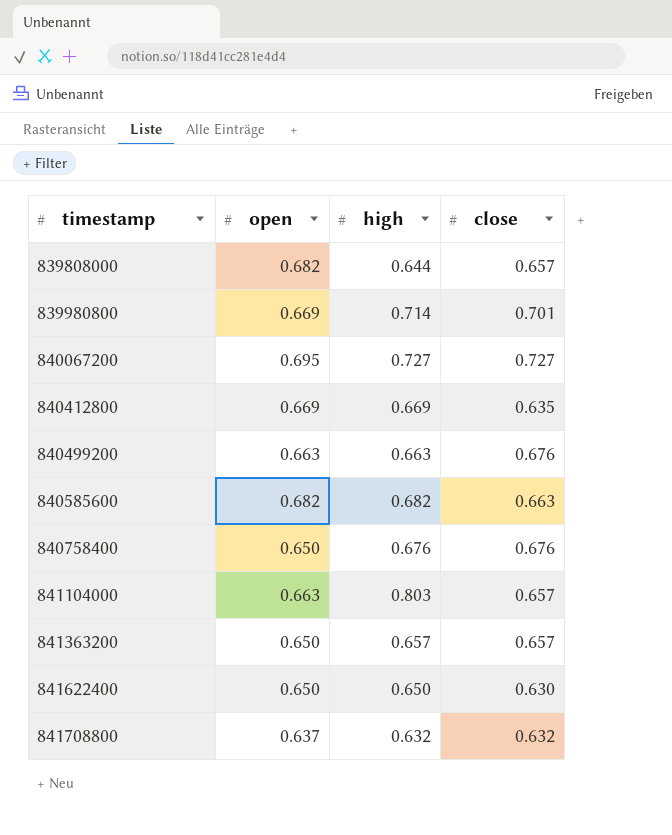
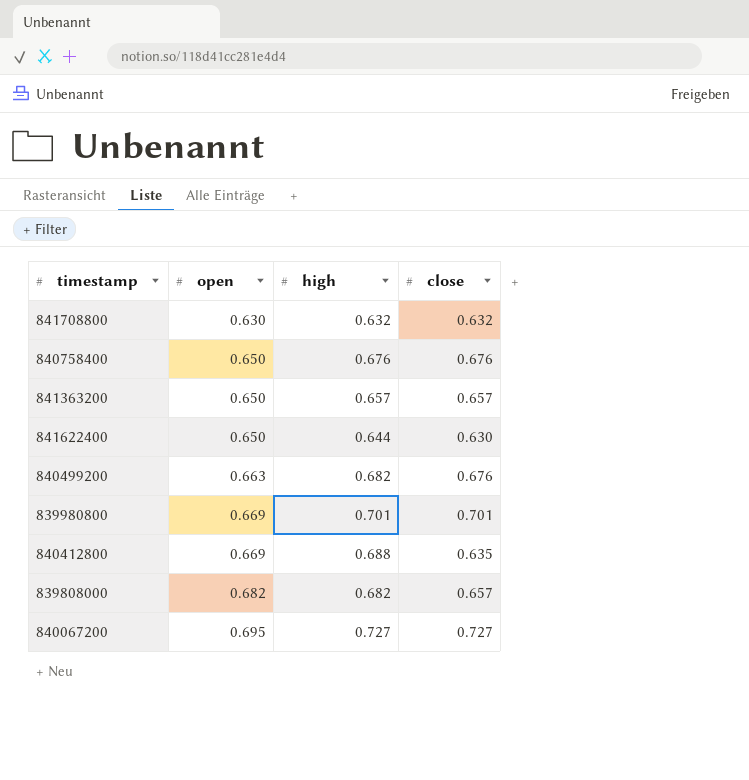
row order: timestamp ascending -> open ascending
row 840585600: 0.682 | 0.682 | 0.663 -> none
row 841104000: 0.663 | 0.803 | 0.657 -> none
841708800 | open: 0.637 -> 0.630
841622400 | high: 0.650 -> 0.644
840499200 | high: 0.663 -> 0.682
839980800 | high: 0.714 -> 0.701
840412800 | high: 0.669 -> 0.688
839808000 | high: 0.644 -> 0.682

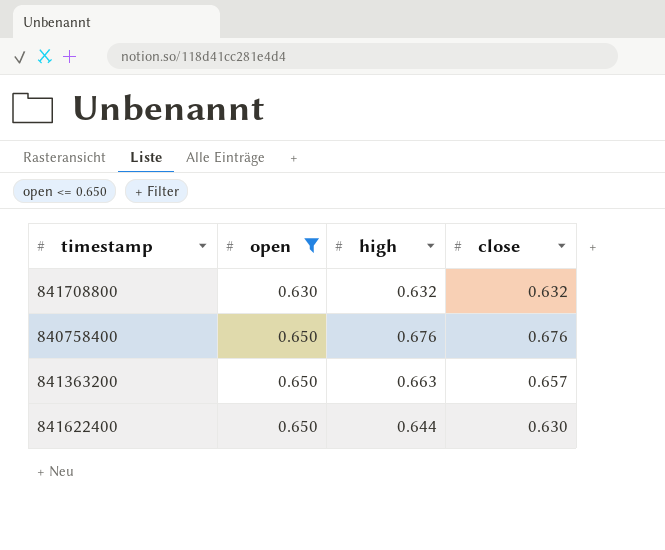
filter: none -> open <= 0.650
841363200 | high: 0.657 -> 0.663

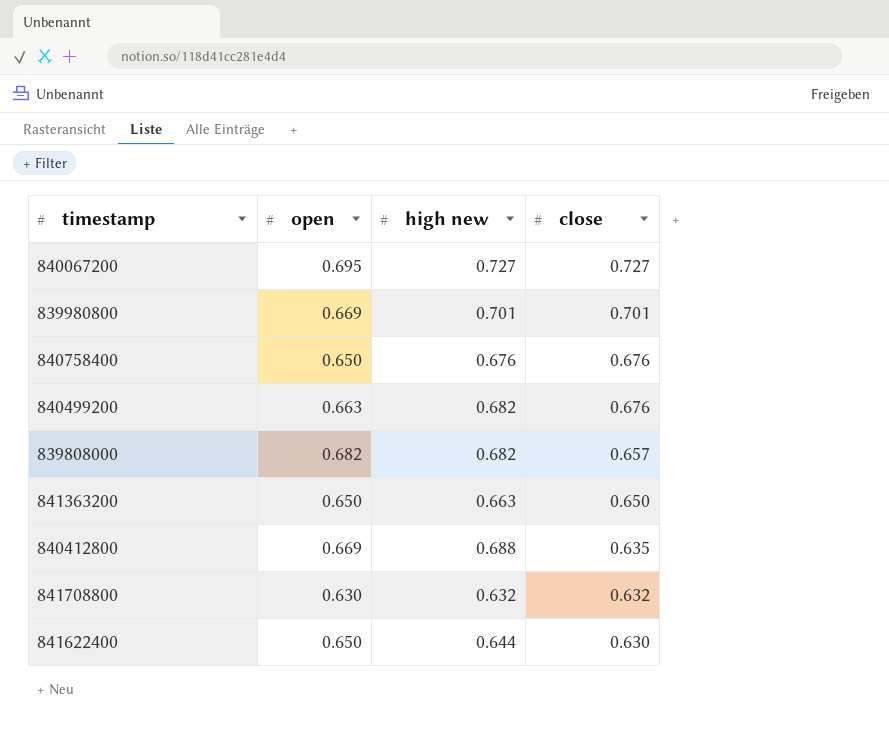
filter: open <= 0.650 -> none
row order: open ascending -> close descending
column name: high -> high new
841363200 | close: 0.657 -> 0.650

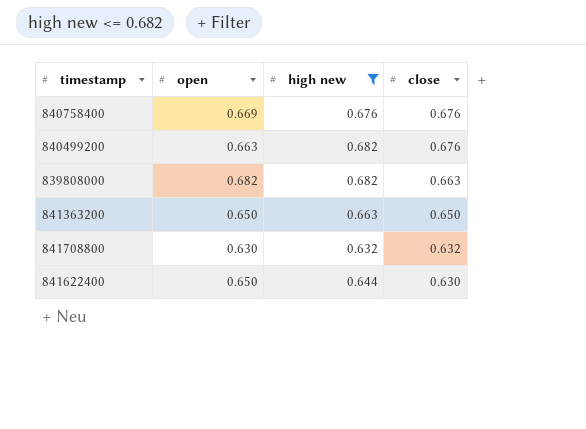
filter: none -> high new <= 0.682
840758400 | open: 0.650 -> 0.669
839808000 | close: 0.657 -> 0.663

